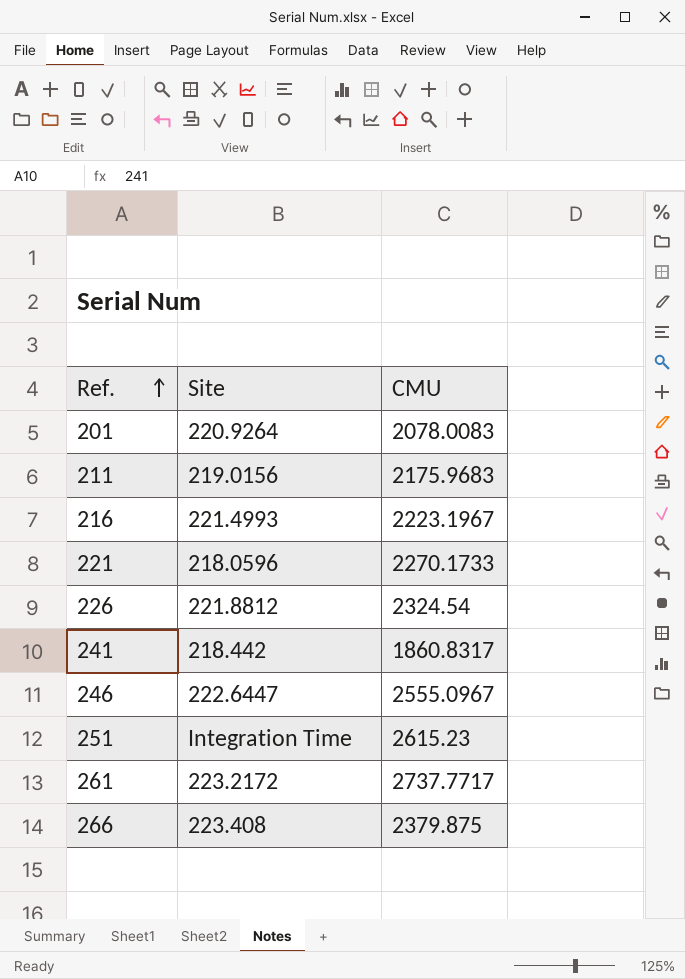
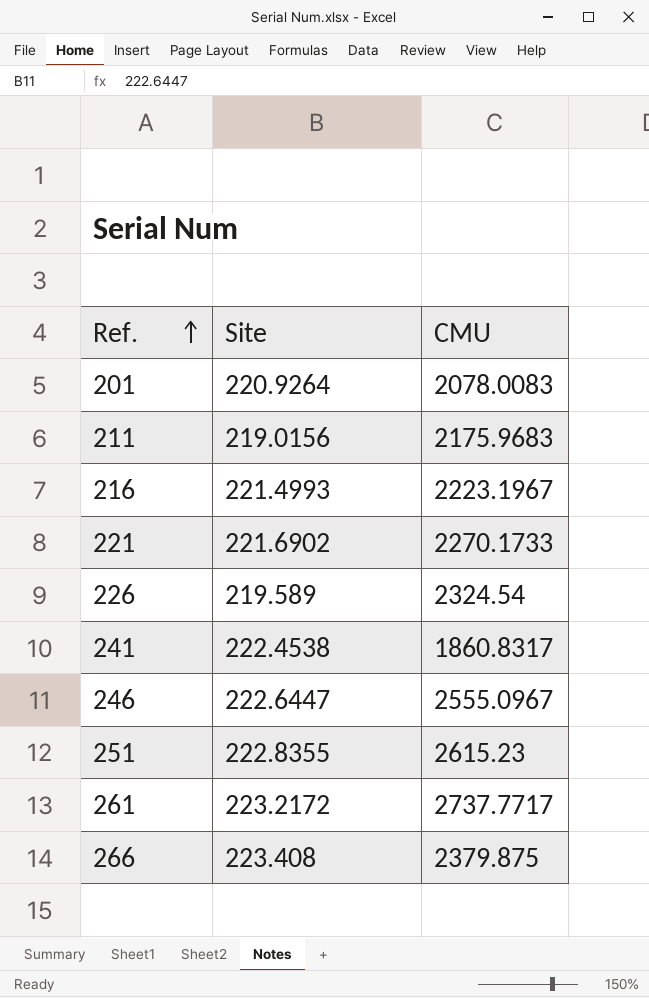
221 | Site: 218.0596 -> 221.6902
226 | Site: 221.8812 -> 219.589
241 | Site: 218.442 -> 222.4538
251 | Site: Integration Time -> 222.8355

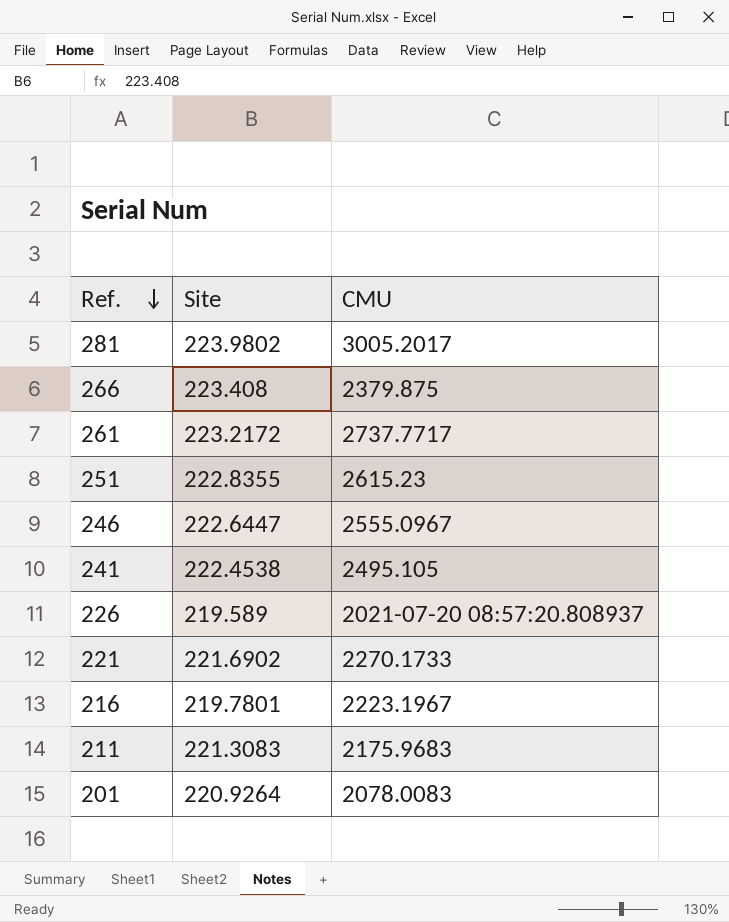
row order: Ref. ascending -> Ref. descending
row 281: none -> 223.9802 | 3005.2017
241 | CMU: 1860.8317 -> 2495.105
226 | CMU: 2324.54 -> 2021-07-20 08:57:20.808937
216 | Site: 221.4993 -> 219.7801
211 | Site: 219.0156 -> 221.3083

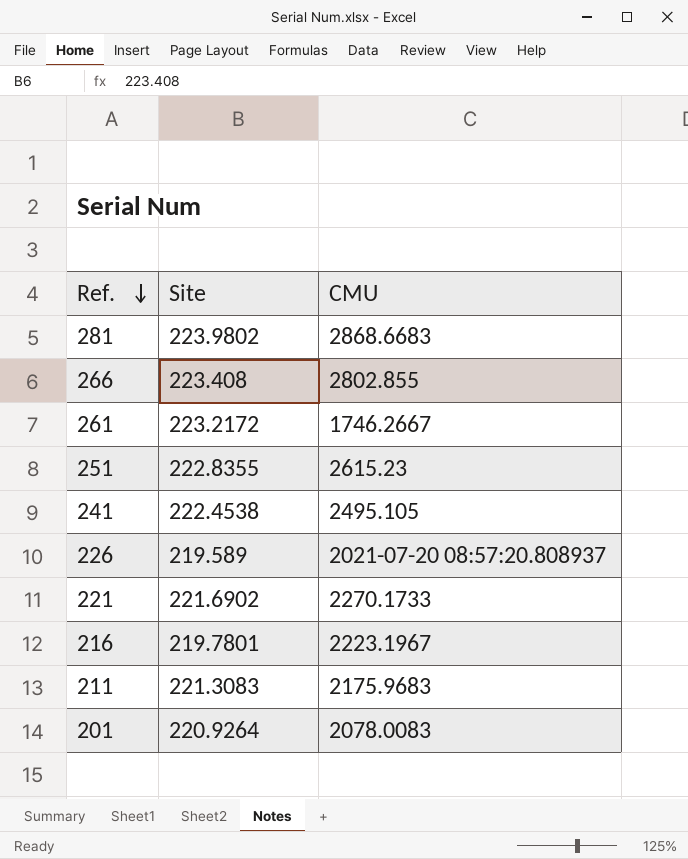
row 246: 222.6447 | 2555.0967 -> none
281 | CMU: 3005.2017 -> 2868.6683
266 | CMU: 2379.875 -> 2802.855
261 | CMU: 2737.7717 -> 1746.2667

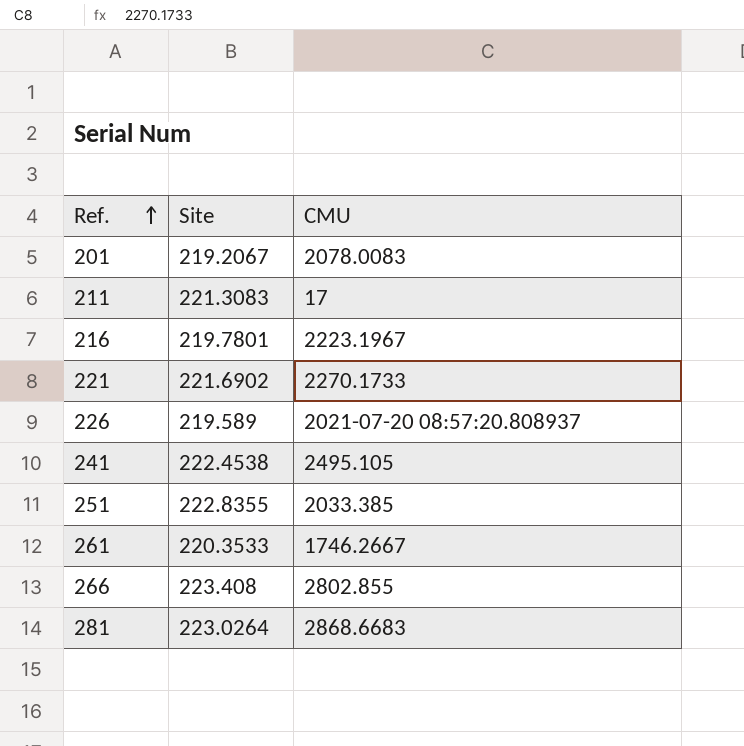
row order: Ref. descending -> Ref. ascending
201 | Site: 220.9264 -> 219.2067
211 | CMU: 2175.9683 -> 17
251 | CMU: 2615.23 -> 2033.385
261 | Site: 223.2172 -> 220.3533
281 | Site: 223.9802 -> 223.0264

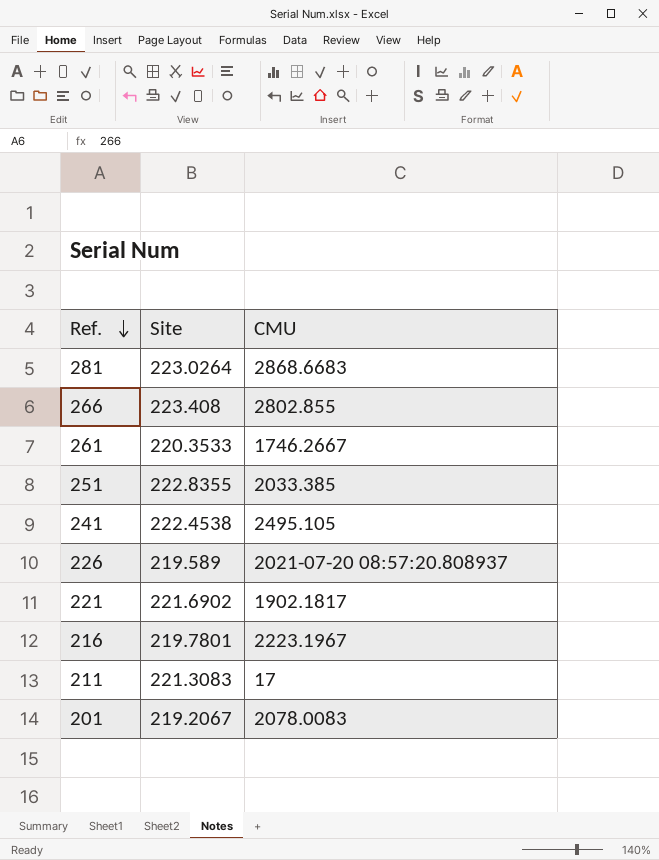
row order: Ref. ascending -> Ref. descending
221 | CMU: 2270.1733 -> 1902.1817

